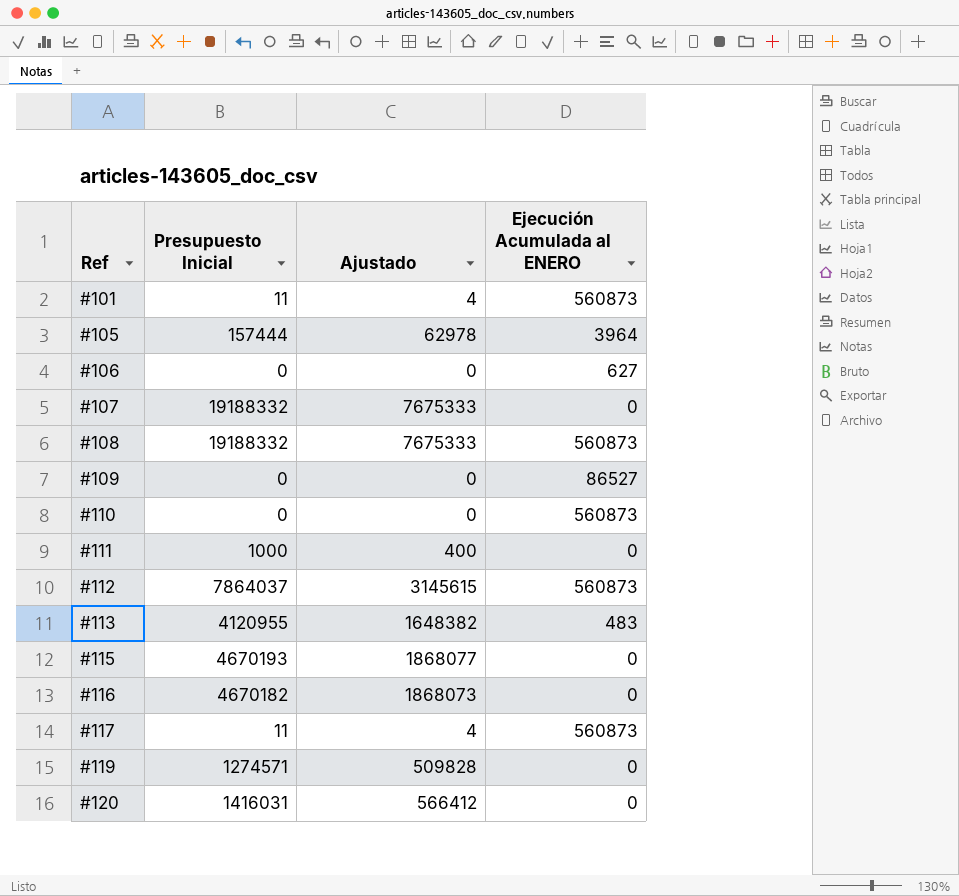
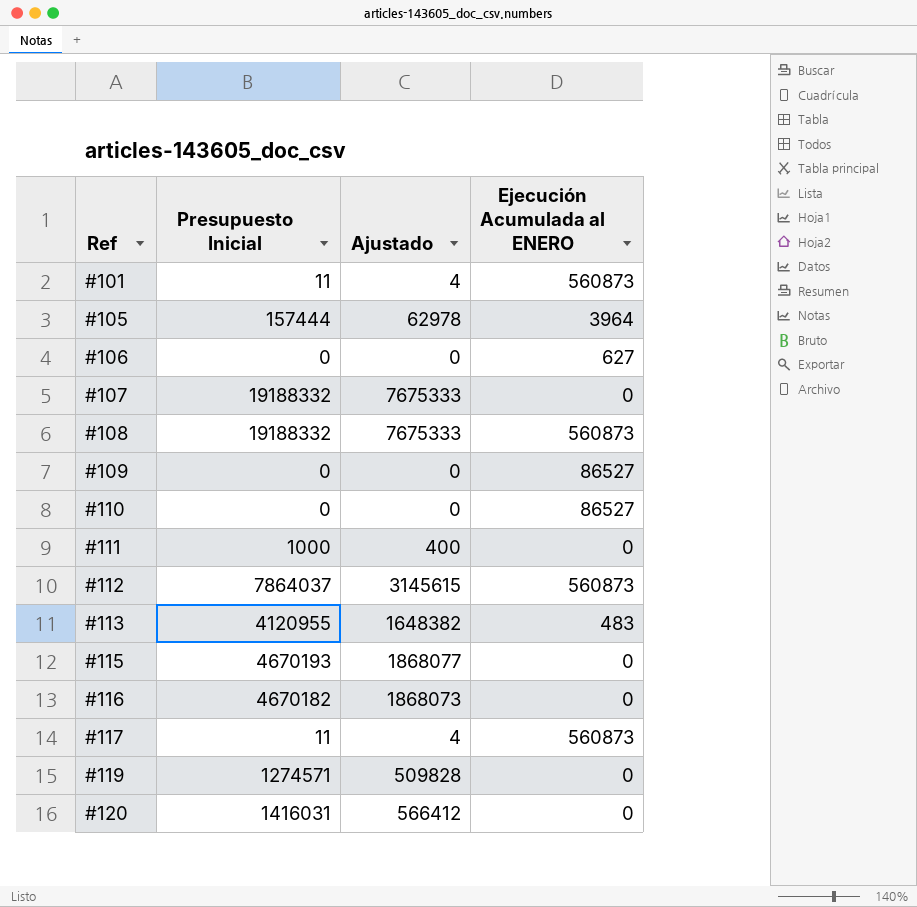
#110 | Ejecución Acumulada al ENERO: 560873 -> 86527

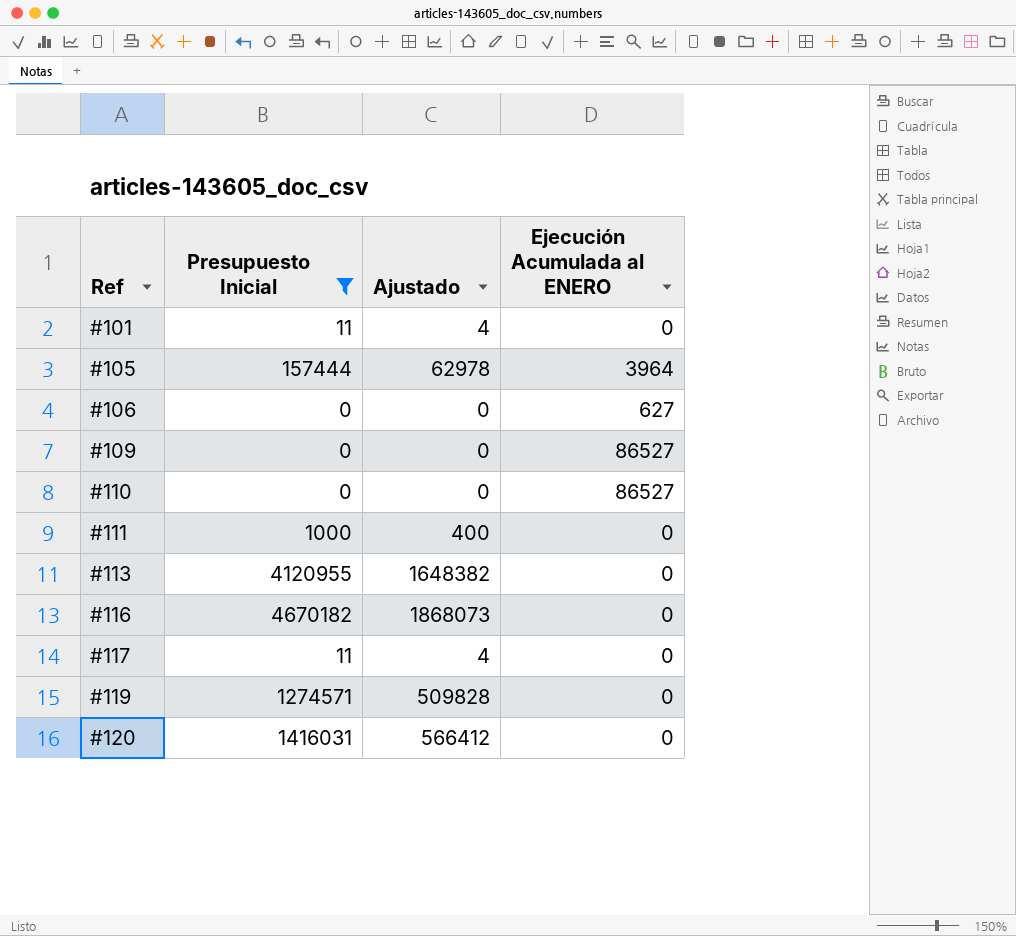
filter: none -> Presupuesto Inicial <= 4670182
#101 | Ejecución Acumulada al ENERO: 560873 -> 0
#113 | Ejecución Acumulada al ENERO: 483 -> 0
#117 | Ejecución Acumulada al ENERO: 560873 -> 0

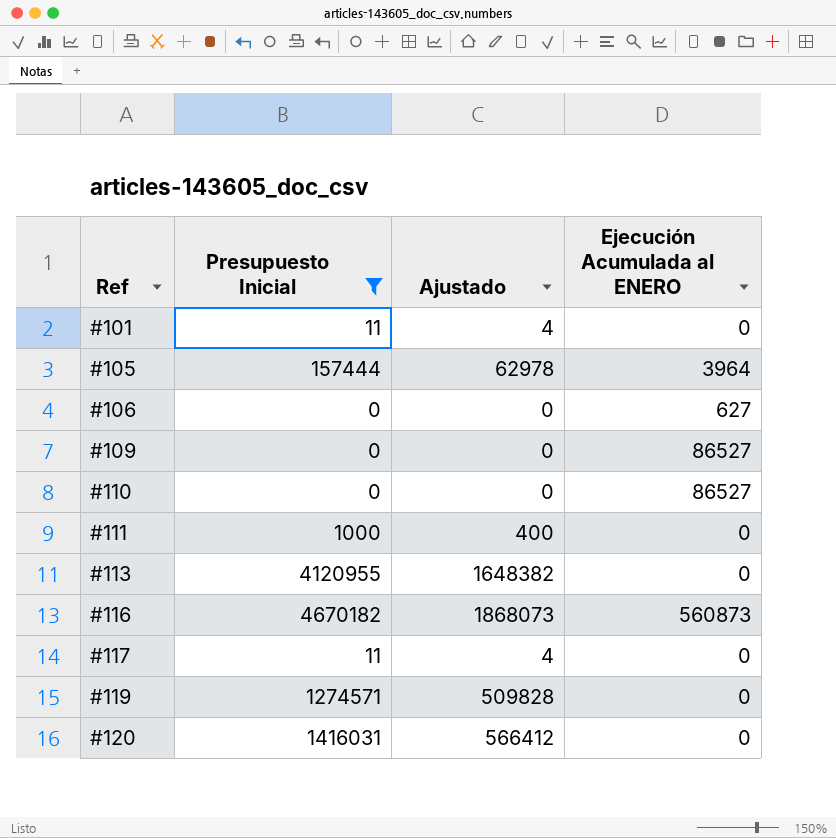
#116 | Ejecución Acumulada al ENERO: 0 -> 560873

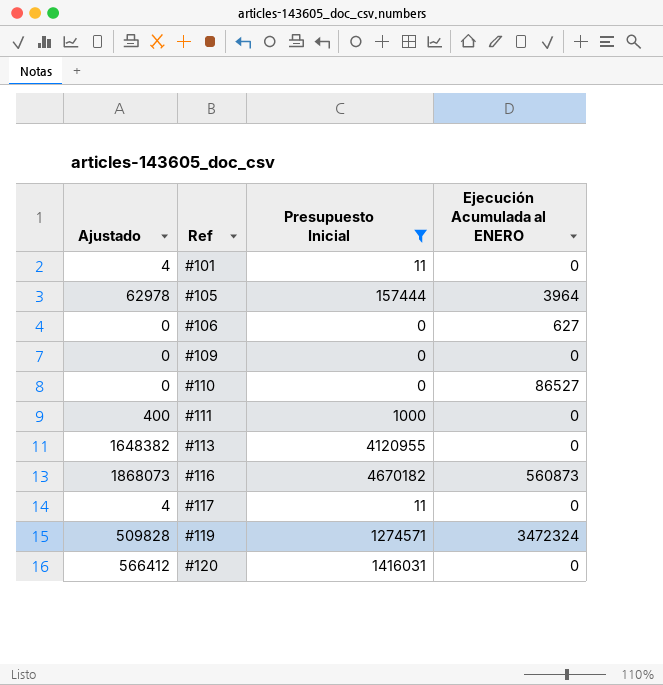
column Ajustado | position: 3 -> 1
#109 | Ejecución Acumulada al ENERO: 86527 -> 0
#119 | Ejecución Acumulada al ENERO: 0 -> 3472324

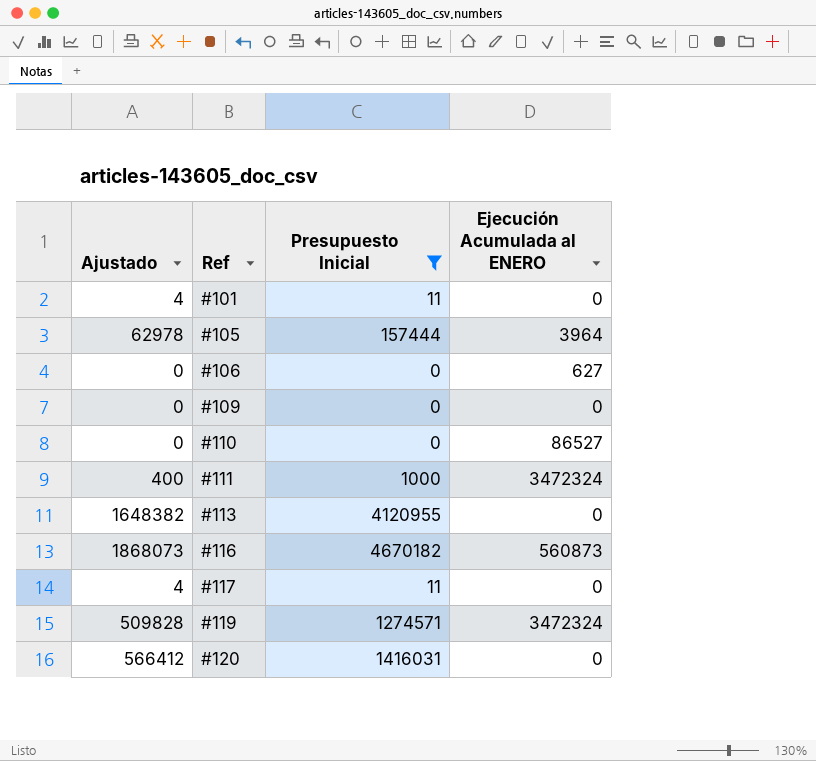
#111 | Ejecución Acumulada al ENERO: 0 -> 3472324

